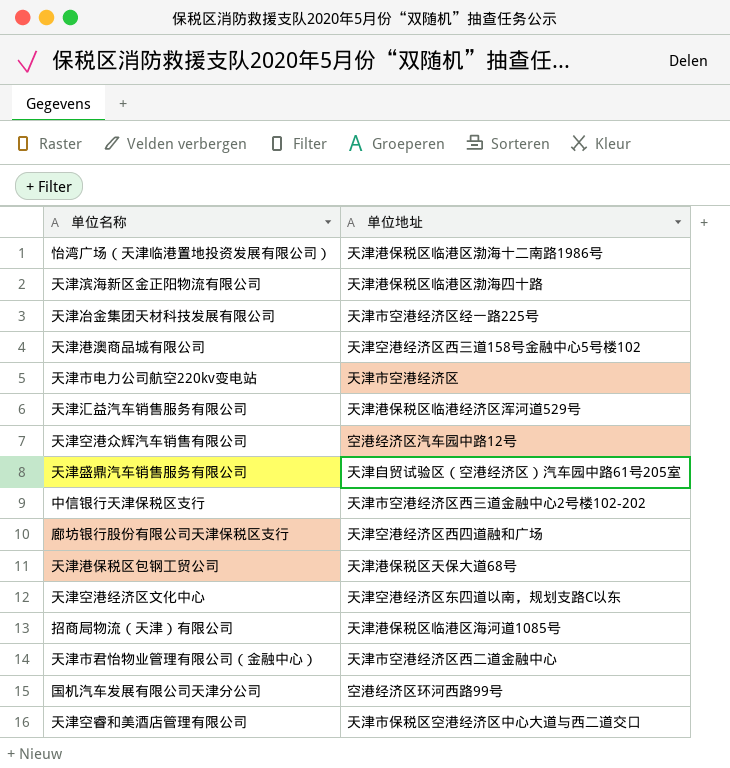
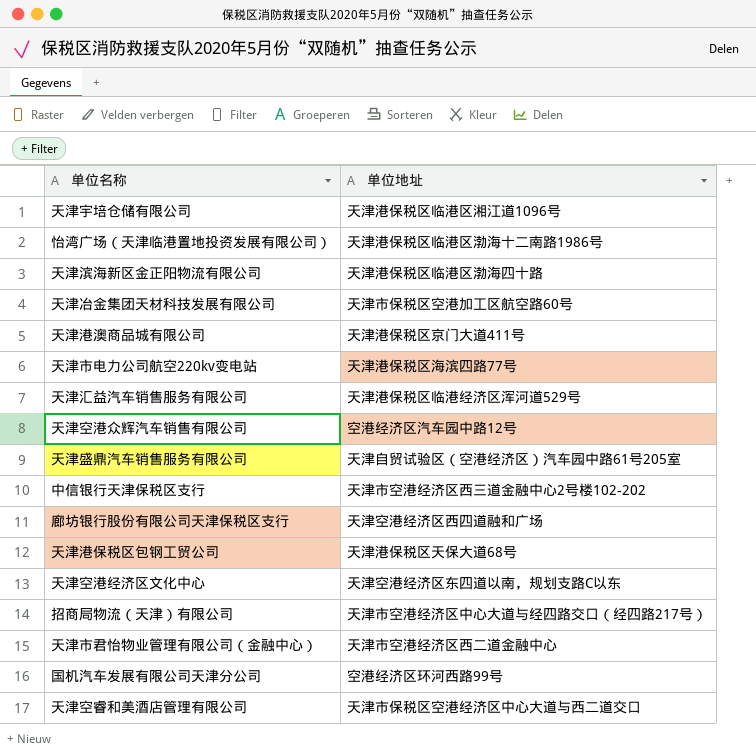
row 天津宇培仓储有限公司: none -> 天津港保税区临港区湘江道1096号
天津冶金集团天材科技发展有限公司 | 单位地址: 天津市空港经济区经一路225号 -> 天津市保税区空港加工区航空路60号
天津港澳商品城有限公司 | 单位地址: 天津空港经济区西三道158号金融中心5号楼102 -> 天津港保税区京门大道411号
天津市电力公司航空220kv变电站 | 单位地址: 天津市空港经济区 -> 天津港保税区海滨四路77号
招商局物流（天津）有限公司 | 单位地址: 天津港保税区临港区海河道1085号 -> 天津市空港经济区中心大道与经四路交口（经四路217号）

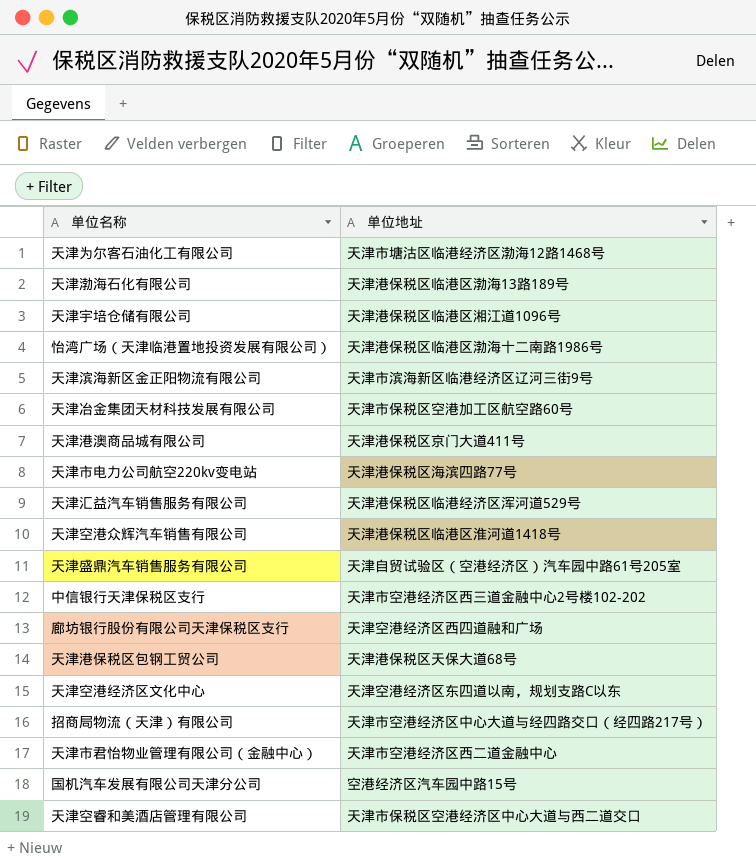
row 天津为尔客石油化工有限公司: none -> 天津市塘沽区临港经济区渤海12路1468号
row 天津渤海石化有限公司: none -> 天津港保税区临港区渤海13路189号
天津滨海新区金正阳物流有限公司 | 单位地址: 天津港保税区临港区渤海四十路 -> 天津市滨海新区临港经济区辽河三街9号
天津空港众辉汽车销售有限公司 | 单位地址: 空港经济区汽车园中路12号 -> 天津港保税区临港区淮河道1418号
国机汽车发展有限公司天津分公司 | 单位地址: 空港经济区环河西路99号 -> 空港经济区汽车园中路15号

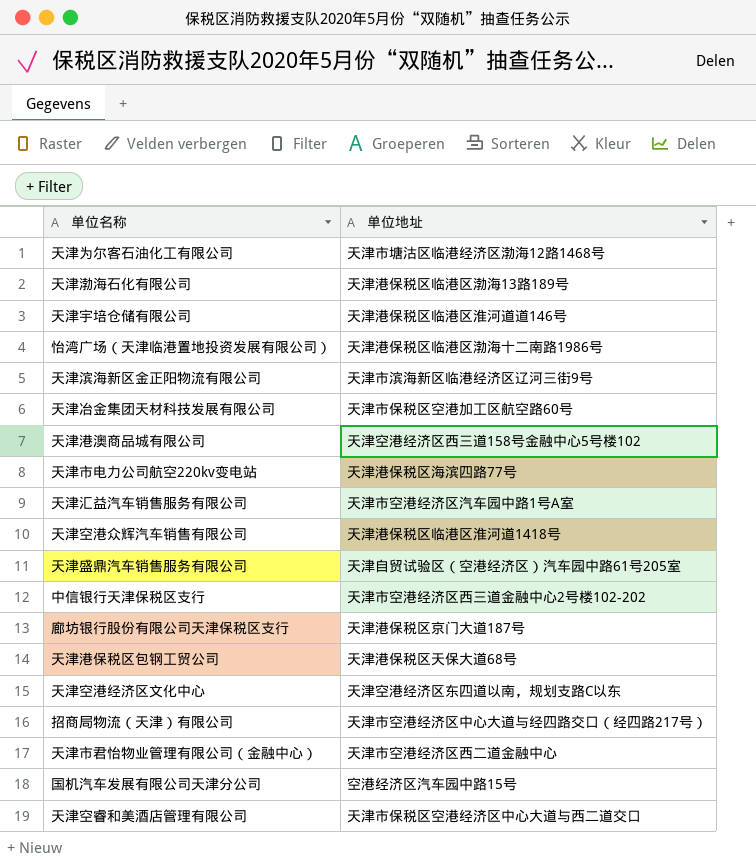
天津宇培仓储有限公司 | 单位地址: 天津港保税区临港区湘江道1096号 -> 天津港保税区临港区淮河道道146号
天津港澳商品城有限公司 | 单位地址: 天津港保税区京门大道411号 -> 天津空港经济区西三道158号金融中心5号楼102
天津汇益汽车销售服务有限公司 | 单位地址: 天津港保税区临港经济区浑河道529号 -> 天津市空港经济区汽车园中路1号A室
廊坊银行股份有限公司天津保税区支行 | 单位地址: 天津空港经济区西四道融和广场 -> 天津港保税区京门大道187号

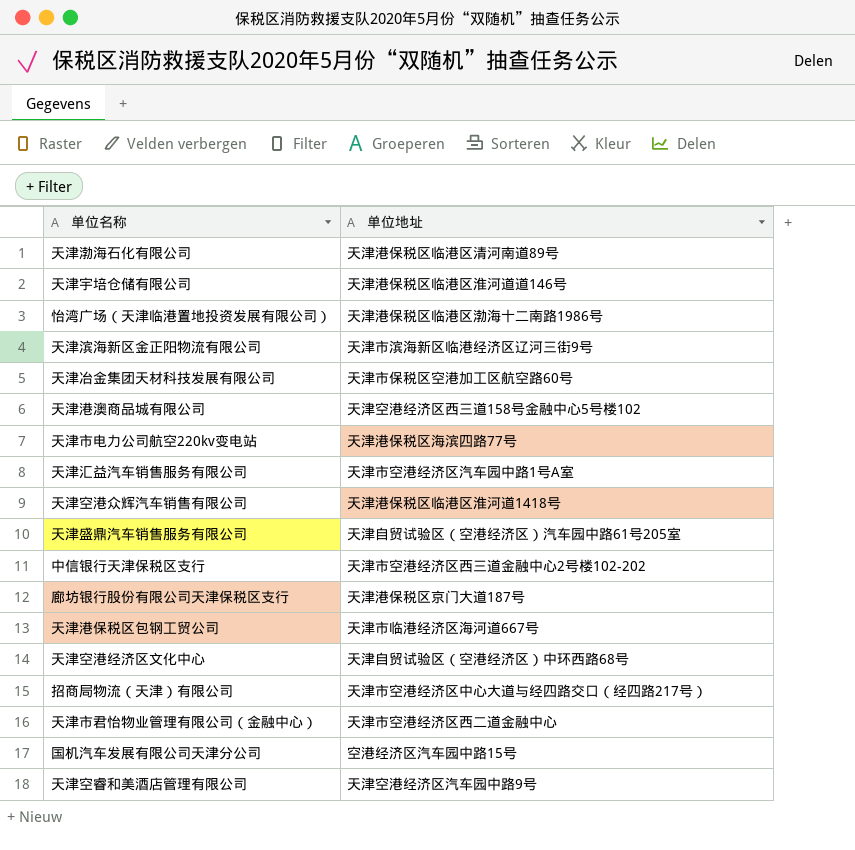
row 天津为尔客石油化工有限公司: 天津市塘沽区临港经济区渤海12路1468号 -> none
天津渤海石化有限公司 | 单位地址: 天津港保税区临港区渤海13路189号 -> 天津港保税区临港区清河南道89号
天津港保税区包钢工贸公司 | 单位地址: 天津港保税区天保大道68号 -> 天津市临港经济区海河道667号
天津空港经济区文化中心 | 单位地址: 天津空港经济区东四道以南，规划支路C以东 -> 天津自贸试验区（空港经济区）中环西路68号
天津空睿和美酒店管理有限公司 | 单位地址: 天津市保税区空港经济区中心大道与西二道交口 -> 天津空港经济区汽车园中路9号

